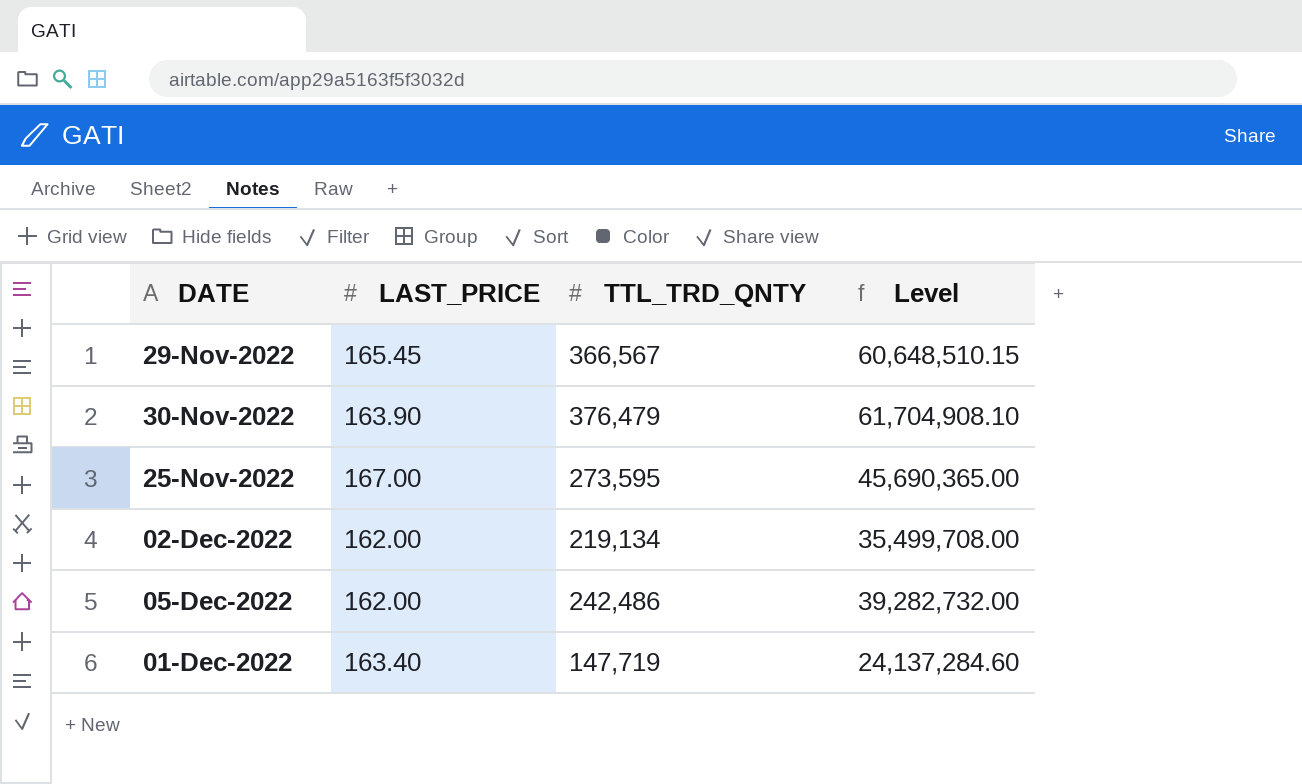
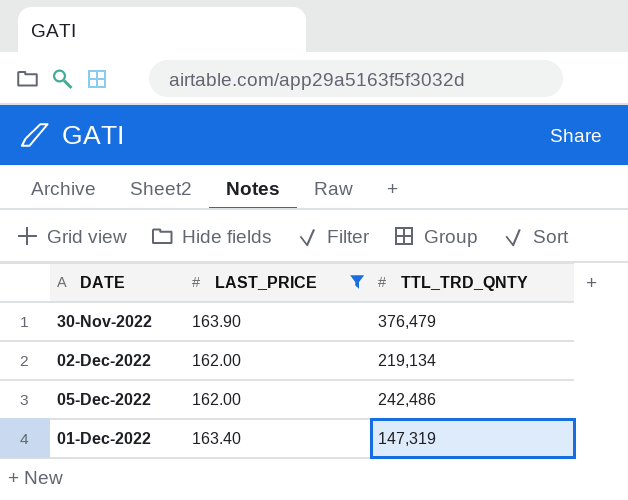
filter: none -> LAST_PRICE <= 163.90
column Level | formula: [LAST_PRICE] * [TTL_TRD_QNTY] -> none
01-Dec-2022 | TTL_TRD_QNTY: 147,719 -> 147,319

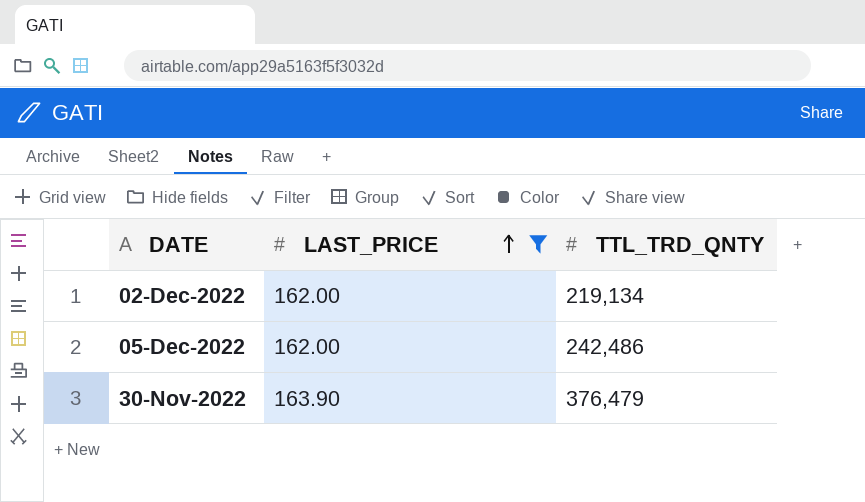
row order: none -> LAST_PRICE ascending
row 01-Dec-2022: 163.40 | 147,319 -> none

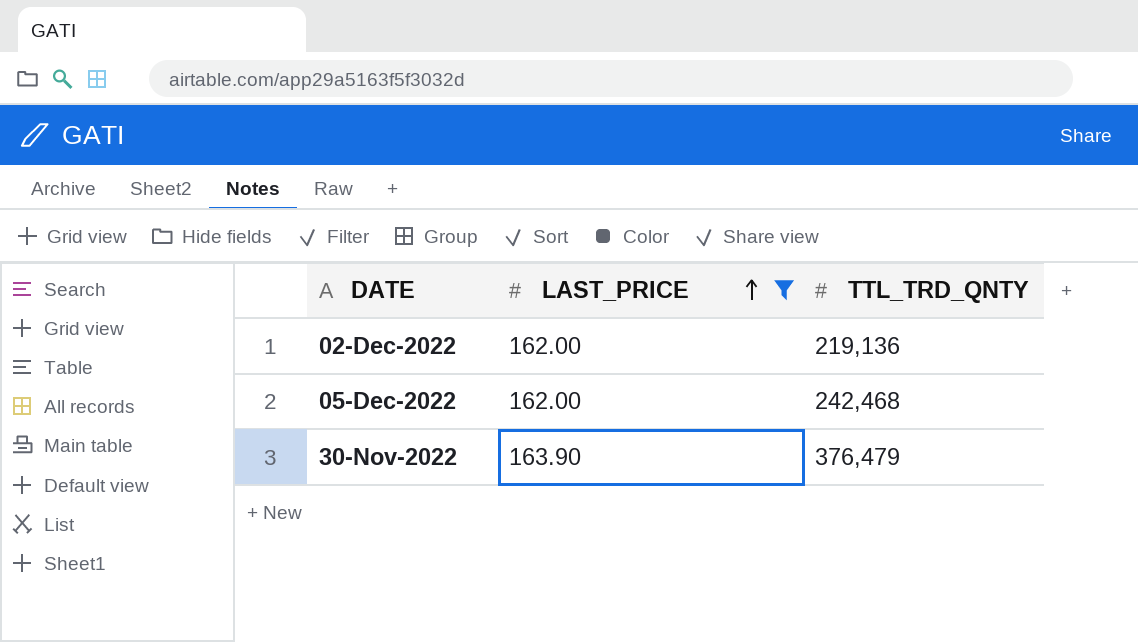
02-Dec-2022 | TTL_TRD_QNTY: 219,134 -> 219,136
05-Dec-2022 | TTL_TRD_QNTY: 242,486 -> 242,468

